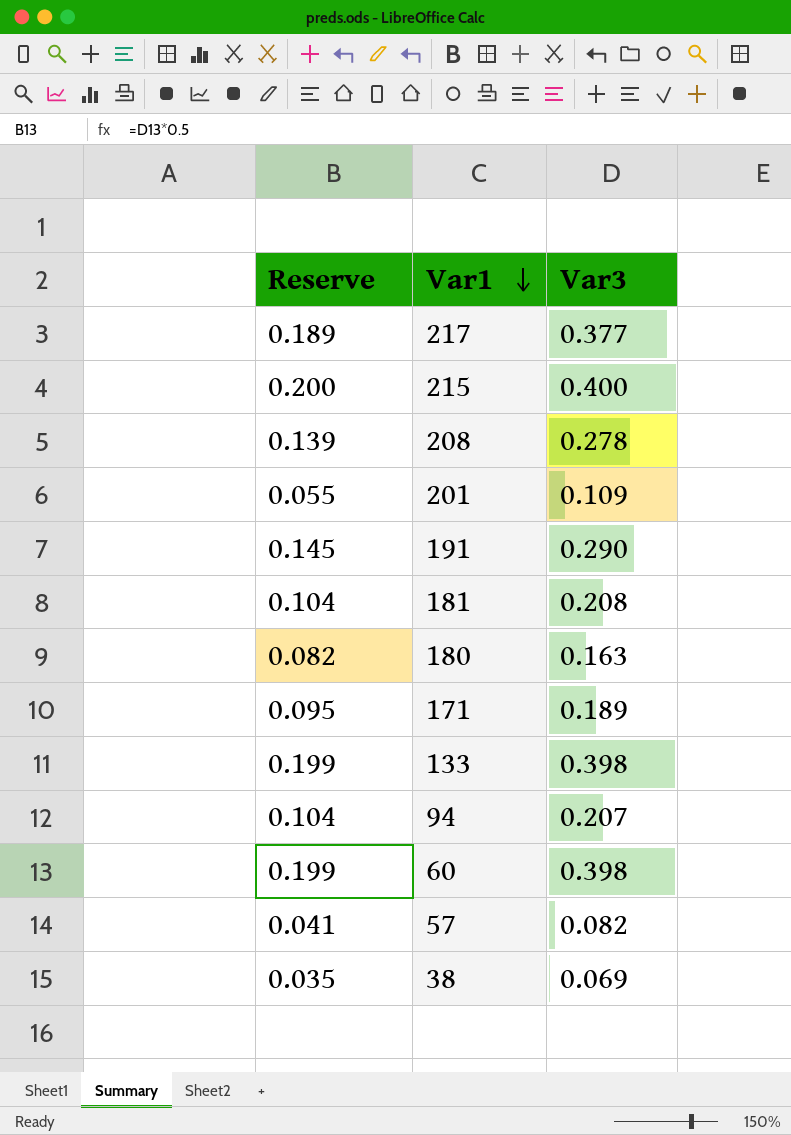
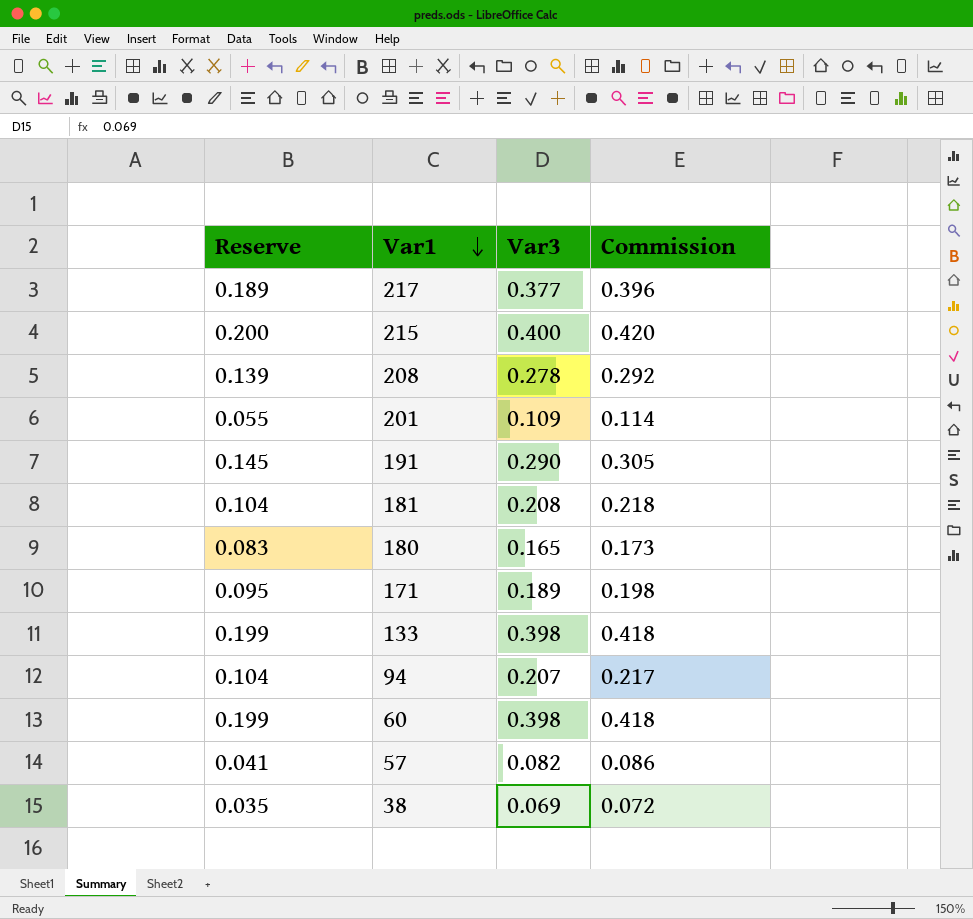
column Commission | formula: none -> [Var3] * 1.05
180 | Reserve: 0.082 -> 0.083
180 | Var3: 0.163 -> 0.165

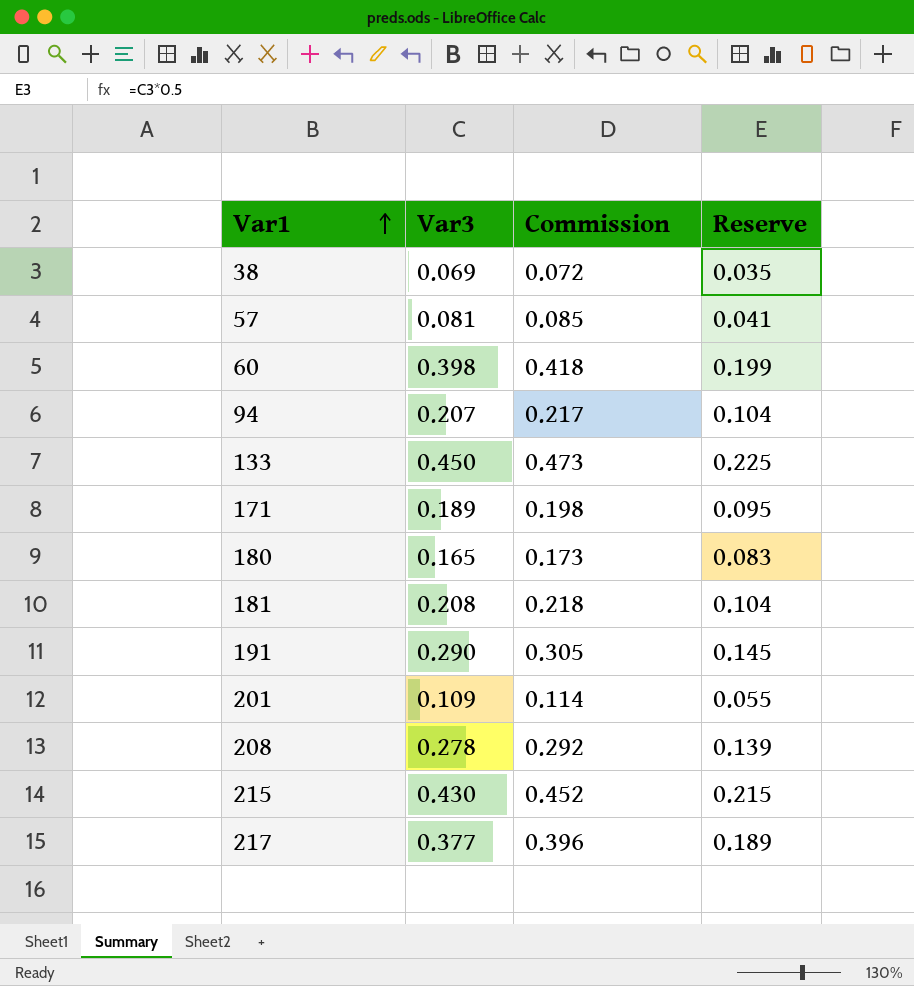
row order: Var1 descending -> Var1 ascending
column Reserve | position: 1 -> 4
57 | Var3: 0.082 -> 0.081
57 | Commission: 0.086 -> 0.085
133 | Var3: 0.398 -> 0.450
133 | Commission: 0.418 -> 0.473
133 | Reserve: 0.199 -> 0.225
215 | Var3: 0.400 -> 0.430
215 | Commission: 0.420 -> 0.452
215 | Reserve: 0.200 -> 0.215

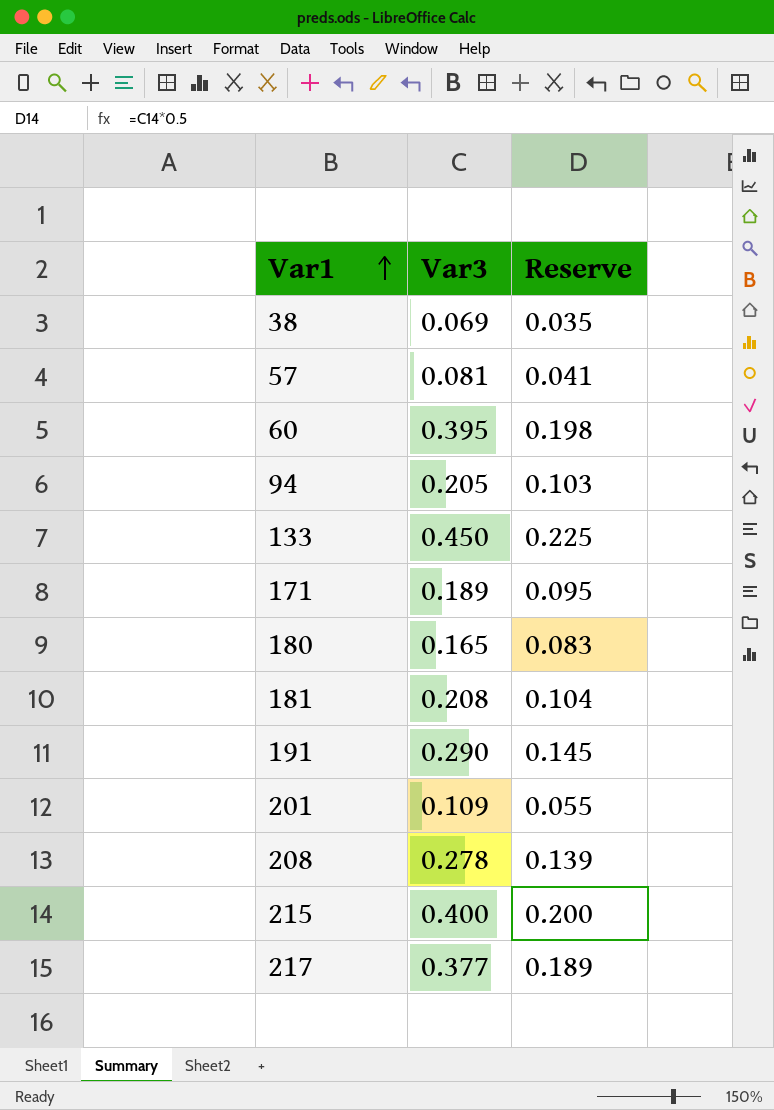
column Commission | formula: [Var3] * 1.05 -> none
60 | Var3: 0.398 -> 0.395
60 | Reserve: 0.199 -> 0.198
94 | Var3: 0.207 -> 0.205
94 | Reserve: 0.104 -> 0.103
215 | Var3: 0.430 -> 0.400
215 | Reserve: 0.215 -> 0.200

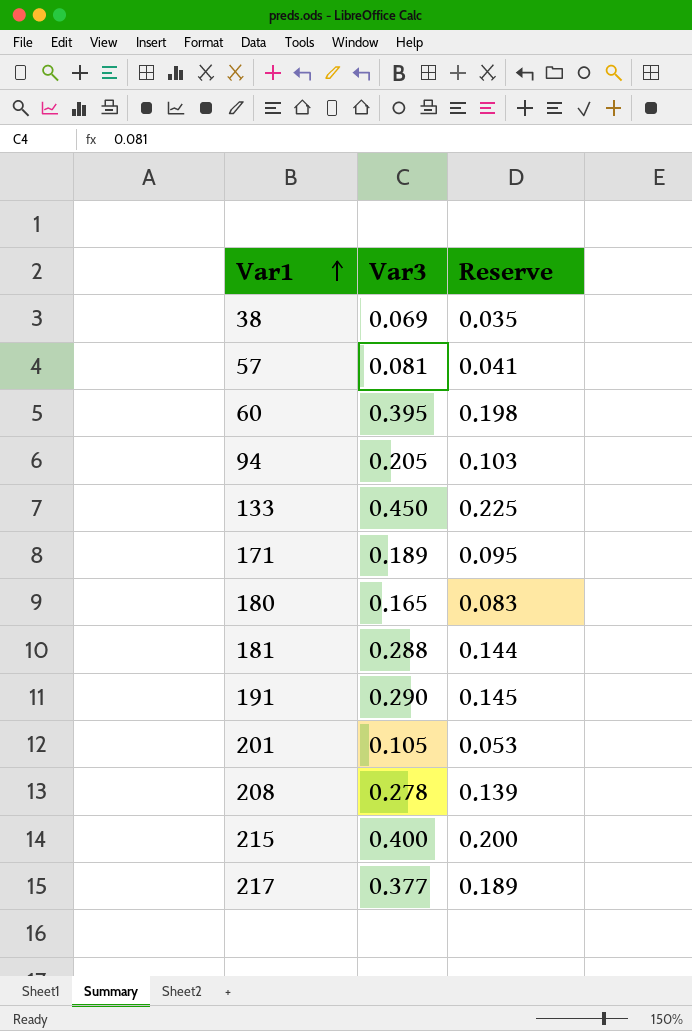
181 | Var3: 0.208 -> 0.288
181 | Reserve: 0.104 -> 0.144
201 | Var3: 0.109 -> 0.105
201 | Reserve: 0.055 -> 0.053

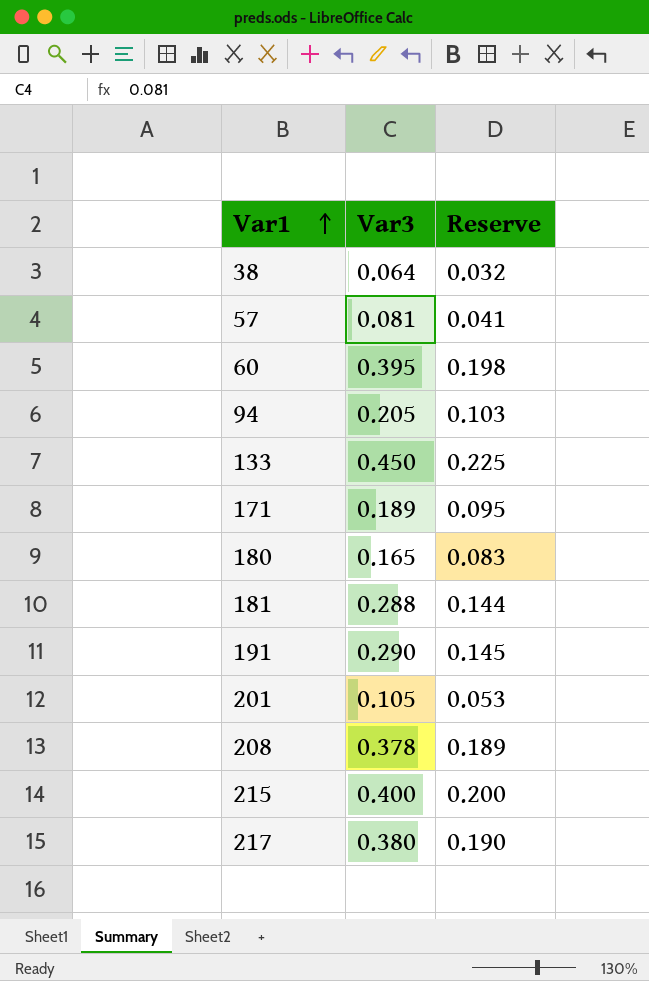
38 | Var3: 0.069 -> 0.064
38 | Reserve: 0.035 -> 0.032
208 | Var3: 0.278 -> 0.378
208 | Reserve: 0.139 -> 0.189
217 | Var3: 0.377 -> 0.380
217 | Reserve: 0.189 -> 0.190

